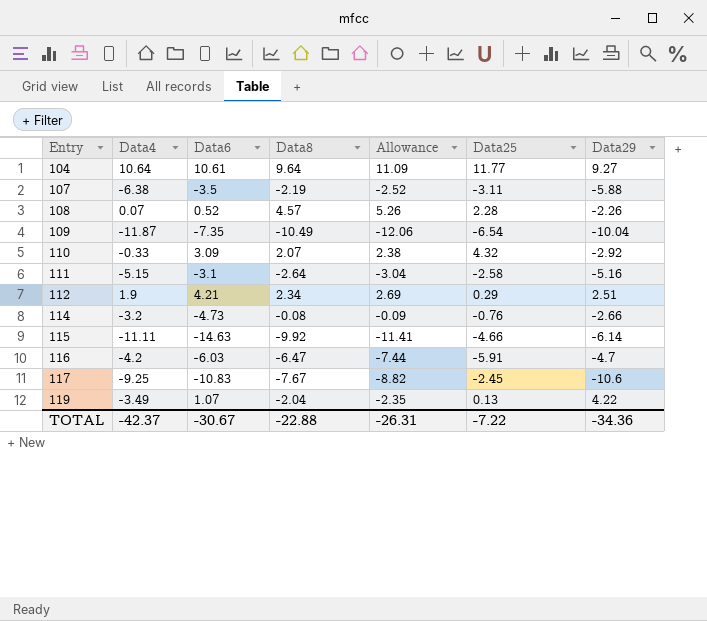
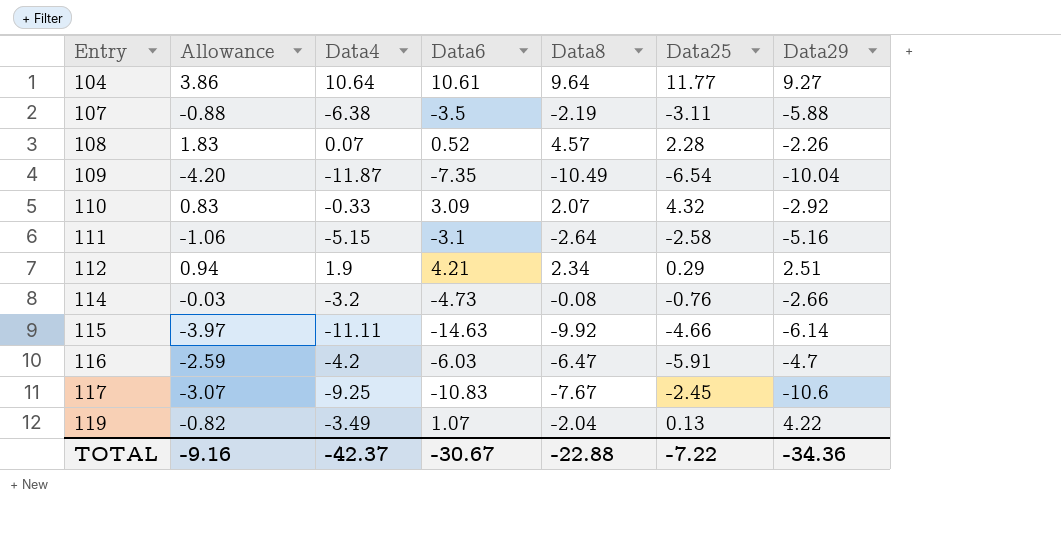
column Allowance | formula: [Data8] * 1.15 -> [Data8] * 0.4
column Allowance | position: 5 -> 2
TOTAL | Allowance: -26.31 -> -9.16

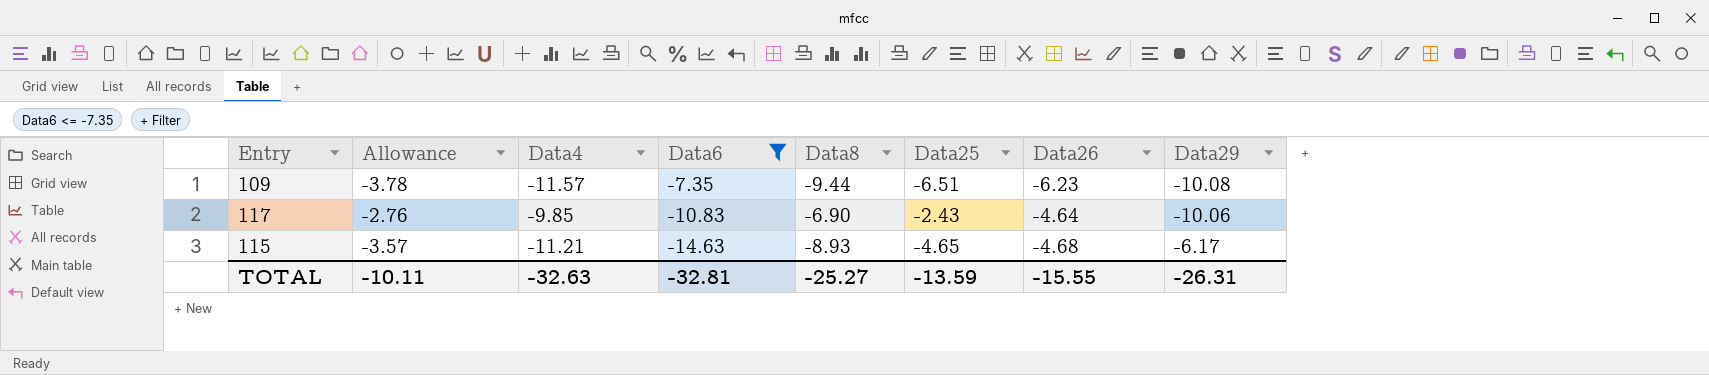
filter: none -> Data6 <= -7.35
row order: Entry ascending -> Data6 descending
column Data26 | position: none -> 7
109 | Allowance: -4.20 -> -3.78
109 | Data4: -11.87 -> -11.57
109 | Data8: -10.49 -> -9.44
109 | Data25: -6.54 -> -6.51
109 | Data29: -10.04 -> -10.08
117 | Allowance: -3.07 -> -2.76
117 | Data4: -9.25 -> -9.85
117 | Data8: -7.67 -> -6.90
117 | Data25: -2.45 -> -2.43
117 | Data29: -10.6 -> -10.06
115 | Allowance: -3.97 -> -3.57
115 | Data4: -11.11 -> -11.21
115 | Data8: -9.92 -> -8.93
115 | Data25: -4.66 -> -4.65
115 | Data29: -6.14 -> -6.17
TOTAL | Allowance: -9.16 -> -10.11
TOTAL | Data4: -42.37 -> -32.63
TOTAL | Data6: -30.67 -> -32.81
TOTAL | Data8: -22.88 -> -25.27
TOTAL | Data25: -7.22 -> -13.59
TOTAL | Data29: -34.36 -> -26.31

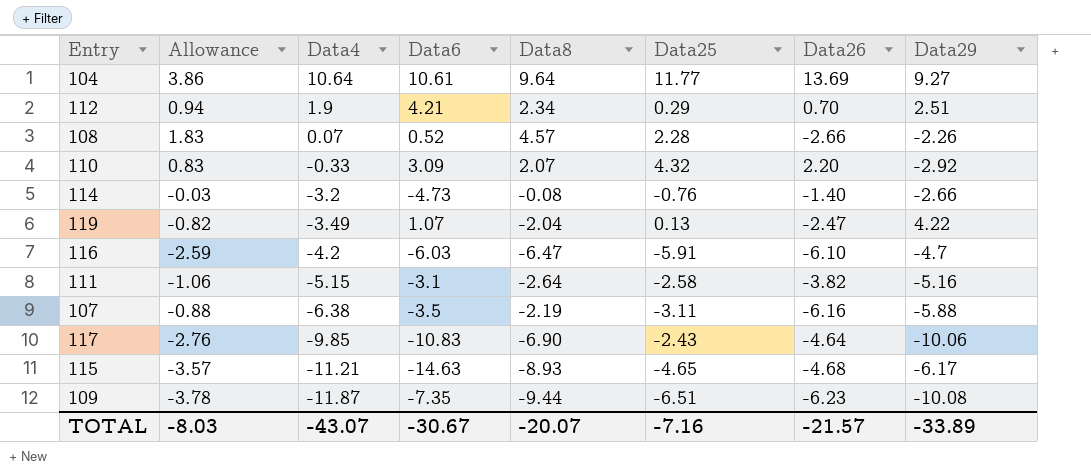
filter: Data6 <= -7.35 -> none
row order: Data6 descending -> Data4 descending
109 | Data4: -11.57 -> -11.87
TOTAL | Allowance: -10.11 -> -8.03
TOTAL | Data4: -32.63 -> -43.07
TOTAL | Data6: -32.81 -> -30.67
TOTAL | Data8: -25.27 -> -20.07
TOTAL | Data25: -13.59 -> -7.16
TOTAL | Data26: -15.55 -> -21.57
TOTAL | Data29: -26.31 -> -33.89

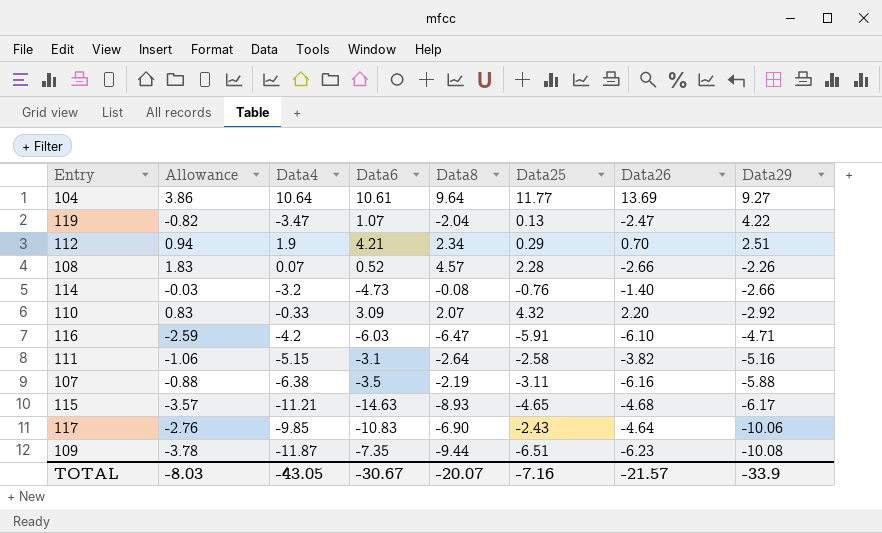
row order: Data4 descending -> Data29 descending
119 | Data4: -3.49 -> -3.47
116 | Data29: -4.7 -> -4.71
TOTAL | Data4: -43.07 -> -43.05
TOTAL | Data29: -33.89 -> -33.9

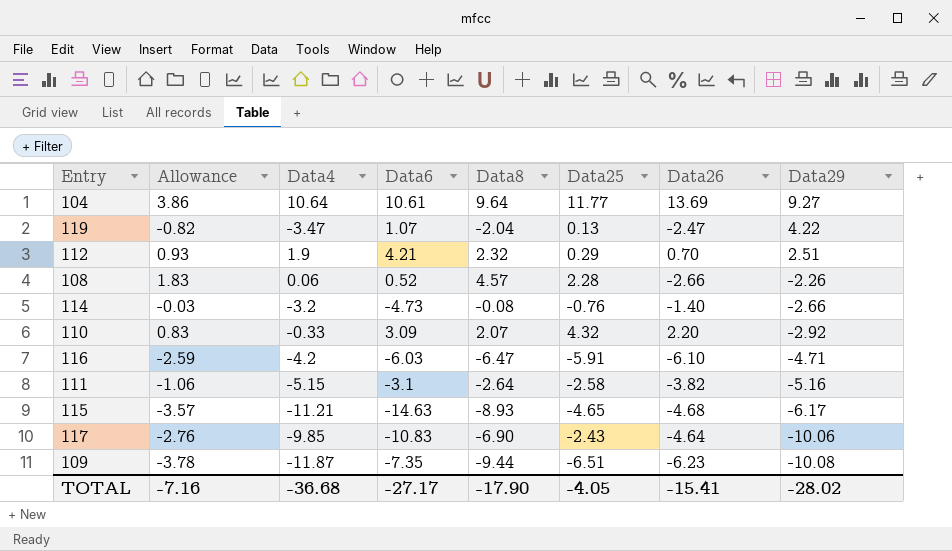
row 107: -0.88 | -6.38 | -3.5 | -2.19 | -3.11 | -6.16 | -5.88 -> none
112 | Allowance: 0.94 -> 0.93
112 | Data8: 2.34 -> 2.32
108 | Data4: 0.07 -> 0.06
TOTAL | Allowance: -8.03 -> -7.16
TOTAL | Data4: -43.05 -> -36.68
TOTAL | Data6: -30.67 -> -27.17
TOTAL | Data8: -20.07 -> -17.90
TOTAL | Data25: -7.16 -> -4.05
TOTAL | Data26: -21.57 -> -15.41
TOTAL | Data29: -33.9 -> -28.02

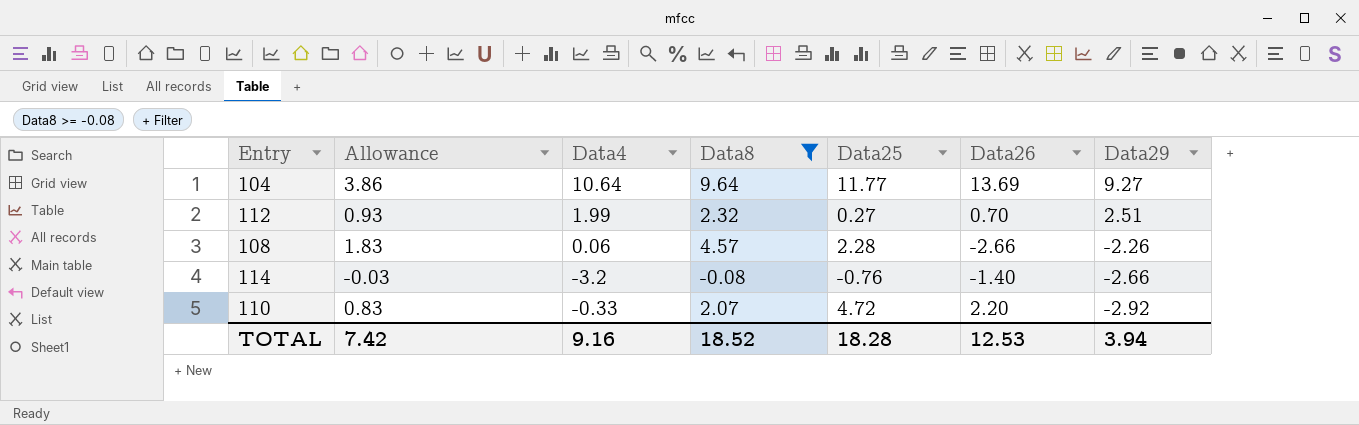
filter: none -> Data8 >= -0.08
column Data6 | position: 4 -> none
112 | Data4: 1.9 -> 1.99
112 | Data25: 0.29 -> 0.27
110 | Data25: 4.32 -> 4.72
TOTAL | Allowance: -7.16 -> 7.42
TOTAL | Data4: -36.68 -> 9.16
TOTAL | Data8: -17.90 -> 18.52
TOTAL | Data25: -4.05 -> 18.28
TOTAL | Data26: -15.41 -> 12.53
TOTAL | Data29: -28.02 -> 3.94

